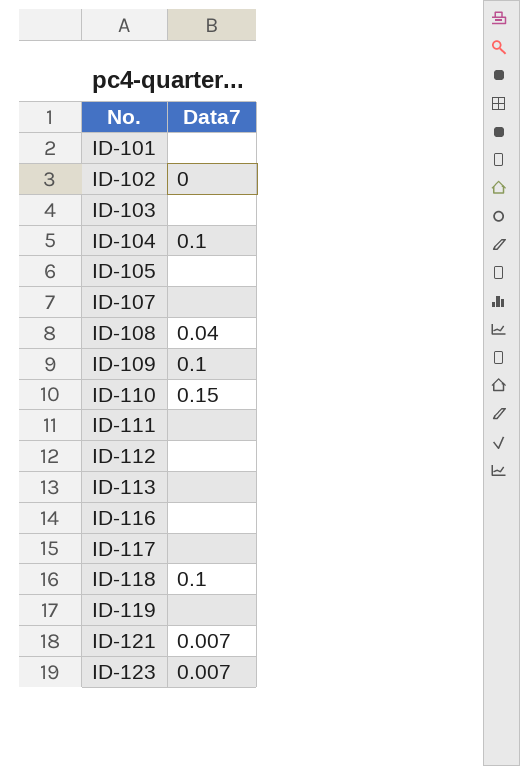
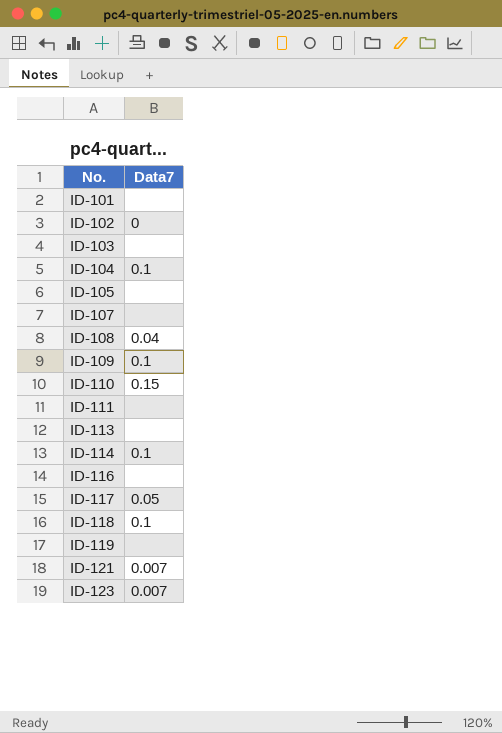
row ID-112: none -> none
row ID-114: none -> 0.1
ID-117 | Data7: none -> 0.05

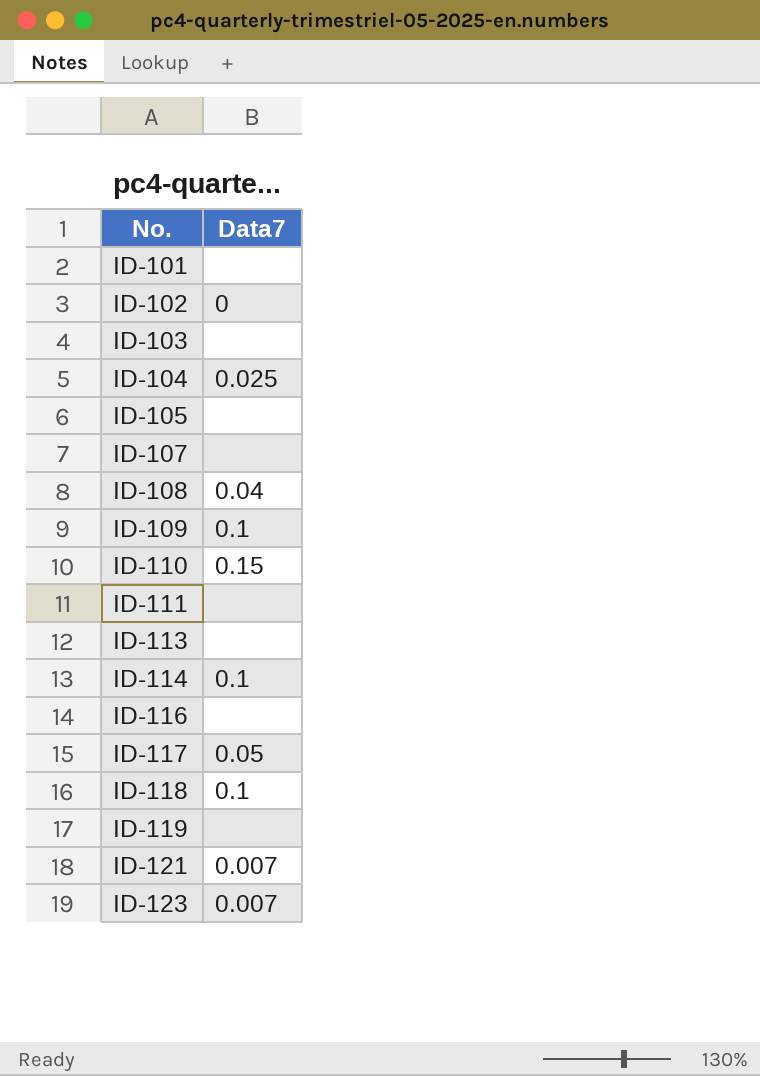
ID-104 | Data7: 0.1 -> 0.025

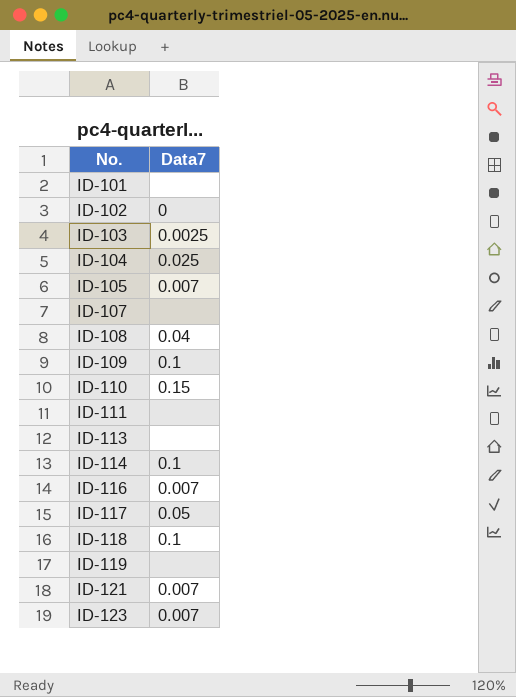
ID-103 | Data7: none -> 0.0025
ID-105 | Data7: none -> 0.007
ID-116 | Data7: none -> 0.007

